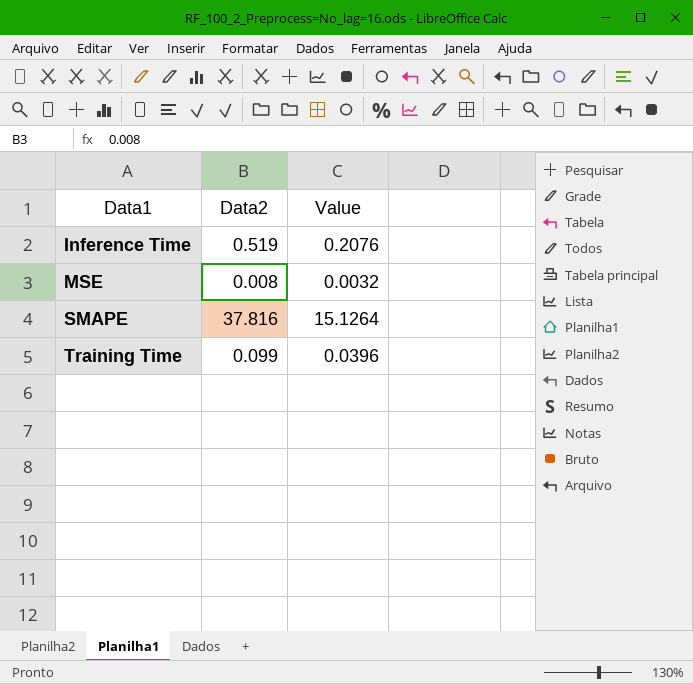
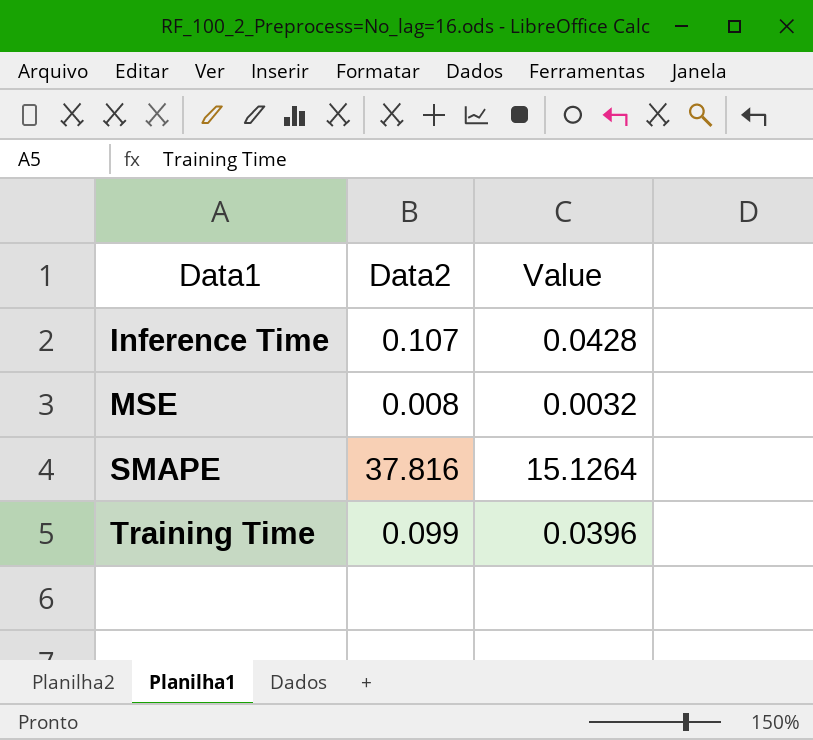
Inference Time | Data2: 0.519 -> 0.107
Inference Time | Value: 0.2076 -> 0.0428

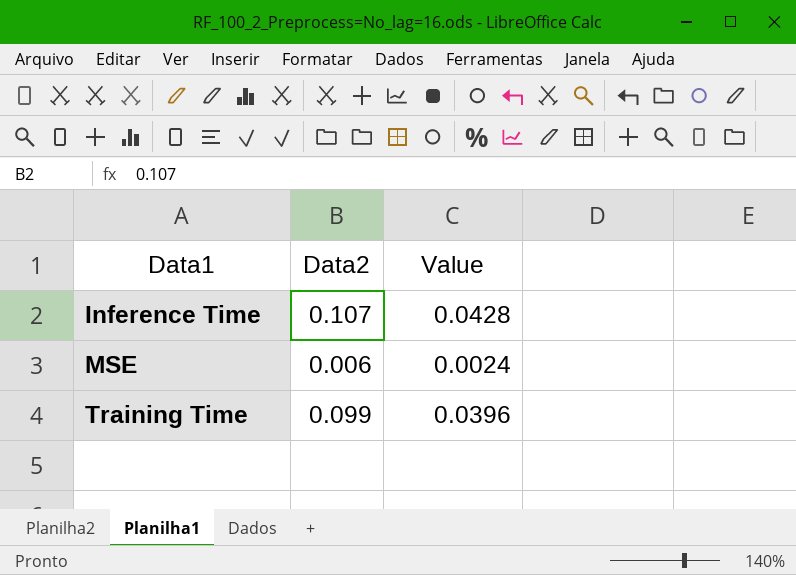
row SMAPE: 37.816 | 15.1264 -> none
MSE | Data2: 0.008 -> 0.006
MSE | Value: 0.0032 -> 0.0024

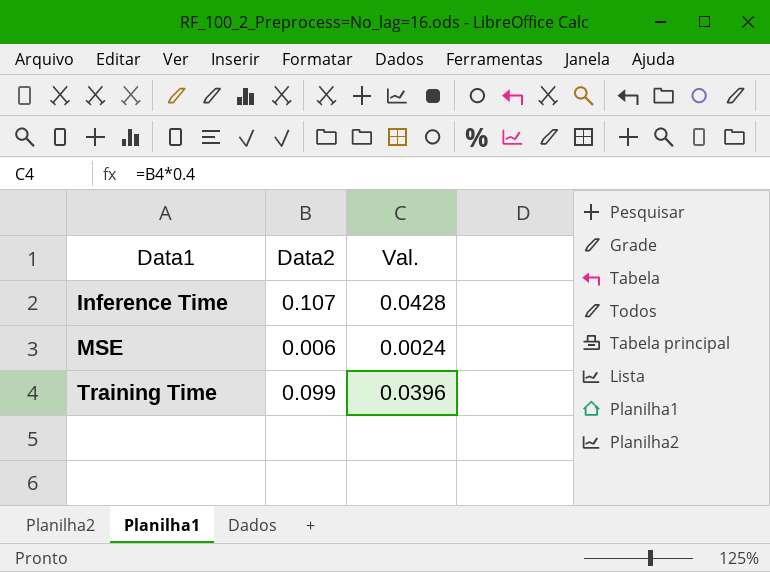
column name: Value -> Val.

